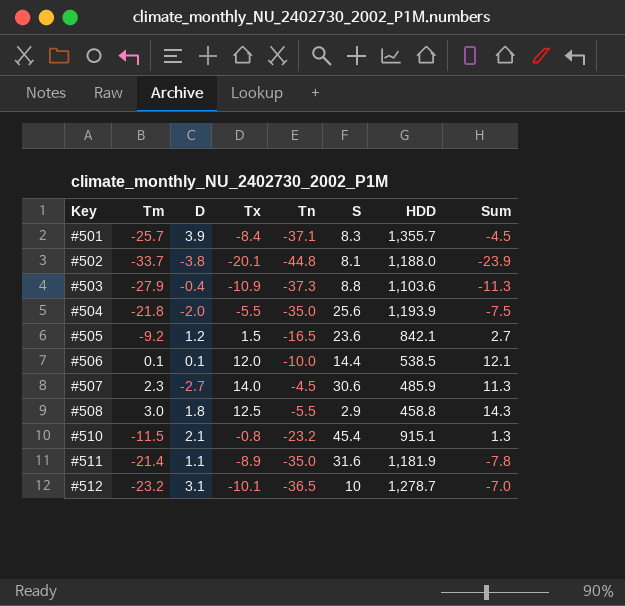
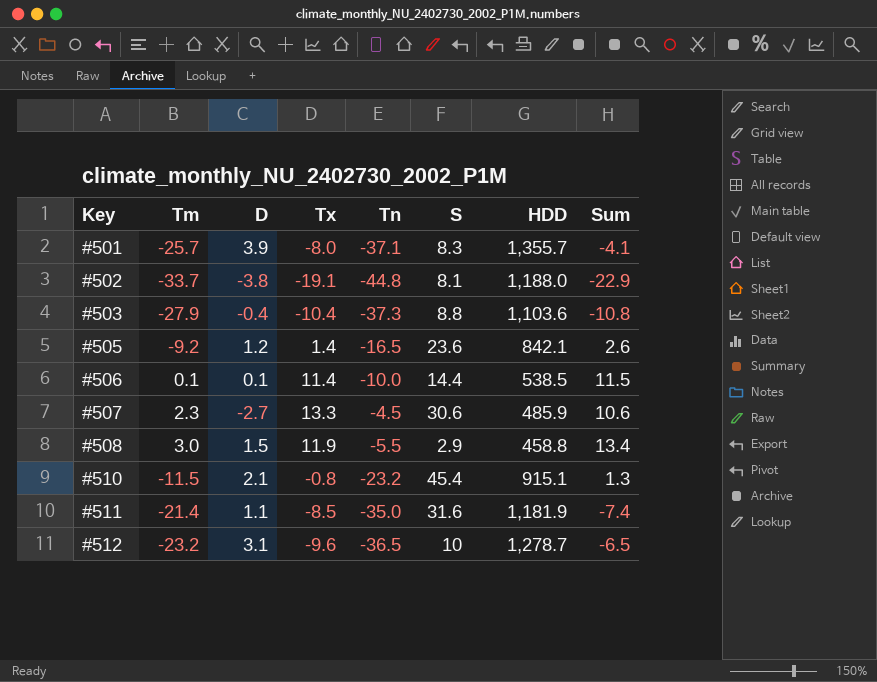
row #504: -21.8 | -2.0 | -5.5 | -35.0 | 25.6 | 1,193.9 | -7.5 -> none
#501 | Tx: -8.4 -> -8.0
#501 | Sum: -4.5 -> -4.1
#502 | Tx: -20.1 -> -19.1
#502 | Sum: -23.9 -> -22.9
#503 | Tx: -10.9 -> -10.4
#503 | Sum: -11.3 -> -10.8
#505 | Tx: 1.5 -> 1.4
#505 | Sum: 2.7 -> 2.6
#506 | Tx: 12.0 -> 11.4
#506 | Sum: 12.1 -> 11.5
#507 | Tx: 14.0 -> 13.3
#507 | Sum: 11.3 -> 10.6
#508 | D: 1.8 -> 1.5
#508 | Tx: 12.5 -> 11.9
#508 | Sum: 14.3 -> 13.4
#511 | Tx: -8.9 -> -8.5
#511 | Sum: -7.8 -> -7.4
#512 | Tx: -10.1 -> -9.6
#512 | Sum: -7.0 -> -6.5

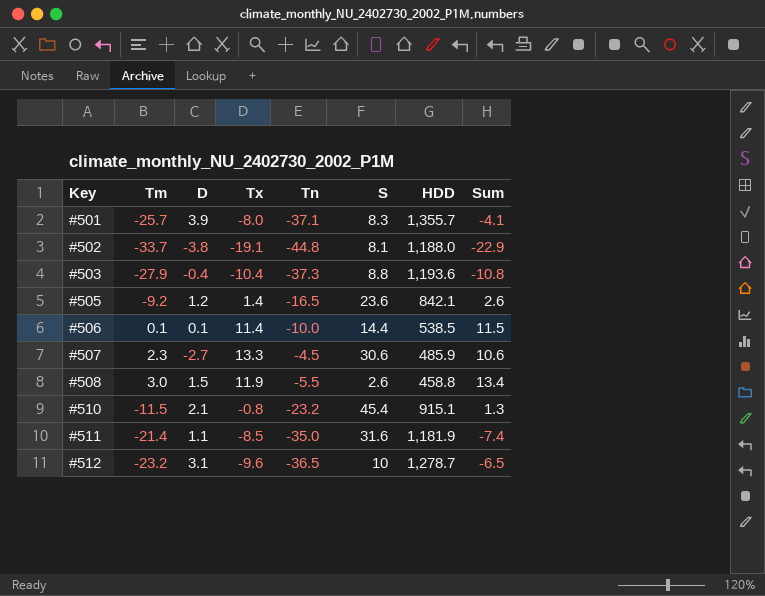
#503 | HDD: 1,103.6 -> 1,193.6
#508 | S: 2.9 -> 2.6

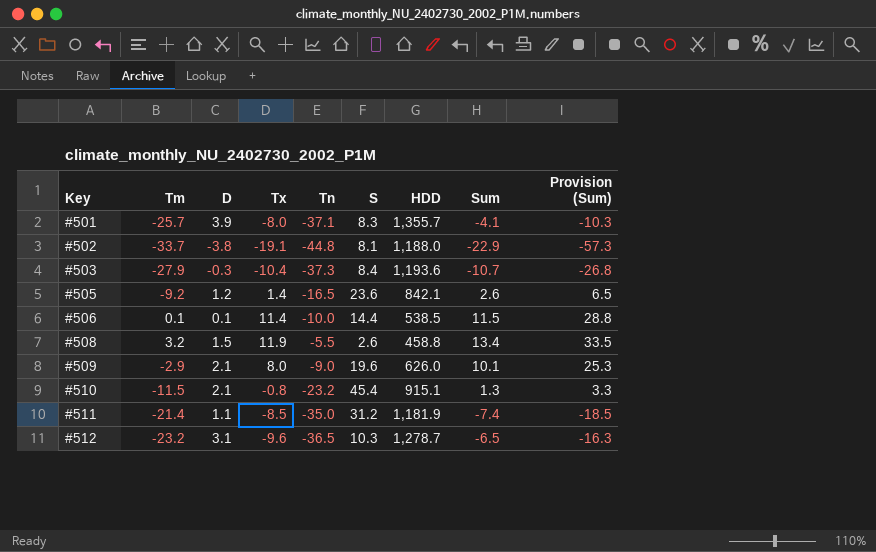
column Provision (Sum) | formula: none -> [Sum] * 2.5
row #507: 2.3 | -2.7 | 13.3 | -4.5 | 30.6 | 485.9 | 10.6 -> none
#503 | D: -0.4 -> -0.3
#503 | S: 8.8 -> 8.4
#503 | Sum: -10.8 -> -10.7
#508 | Tm: 3.0 -> 3.2
row #509: none -> -2.9 | 2.1 | 8.0 | -9.0 | 19.6 | 626.0 | 10.1 | 25.3
#511 | S: 31.6 -> 31.2
#512 | S: 10 -> 10.3

